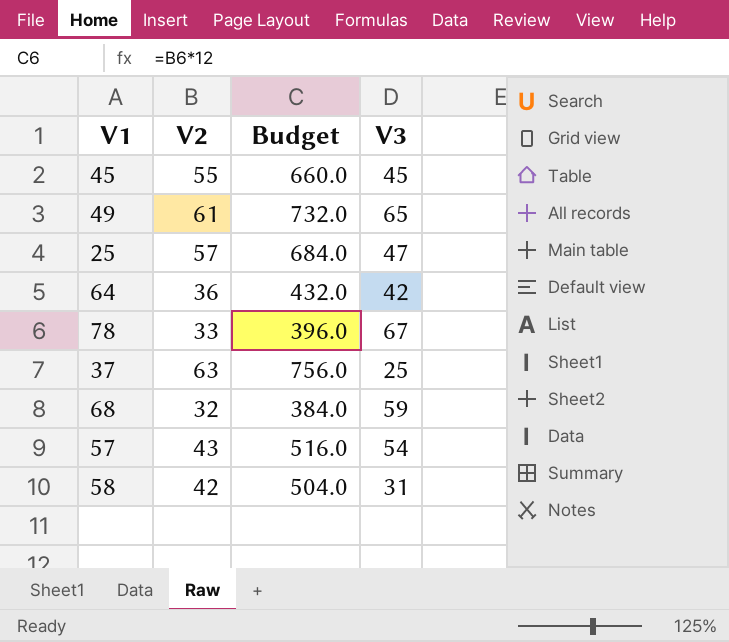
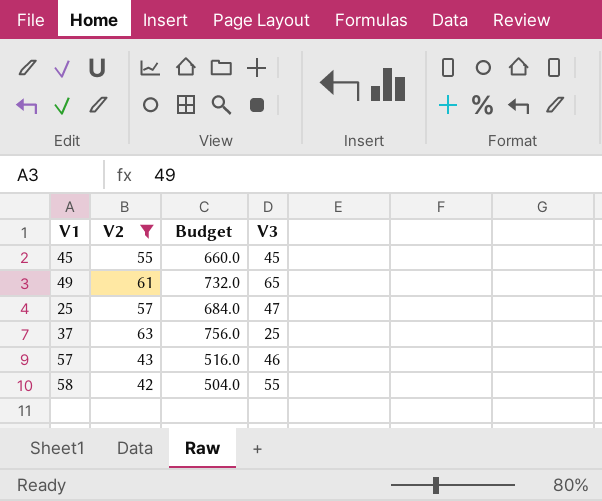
filter: none -> V2 >= 42
57 | V3: 54 -> 46
58 | V3: 31 -> 55

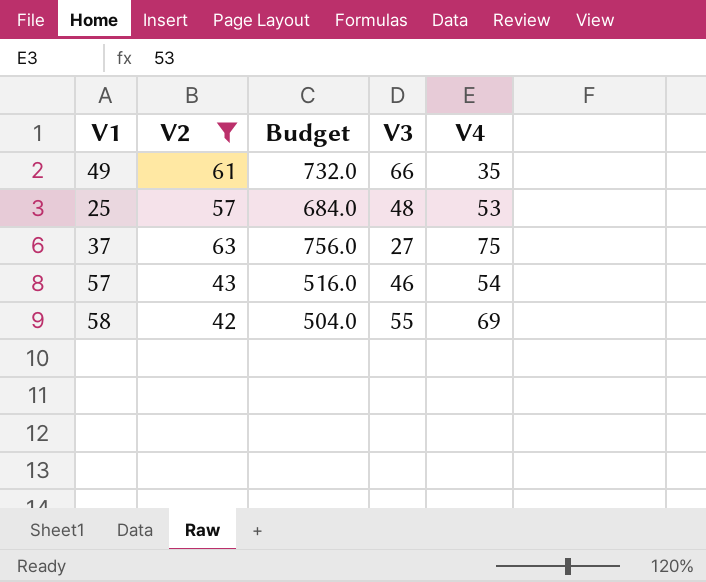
column V4 | position: none -> 5
row 45: 55 | 660.0 | 45 -> none
49 | V3: 65 -> 66
25 | V3: 47 -> 48
37 | V3: 25 -> 27

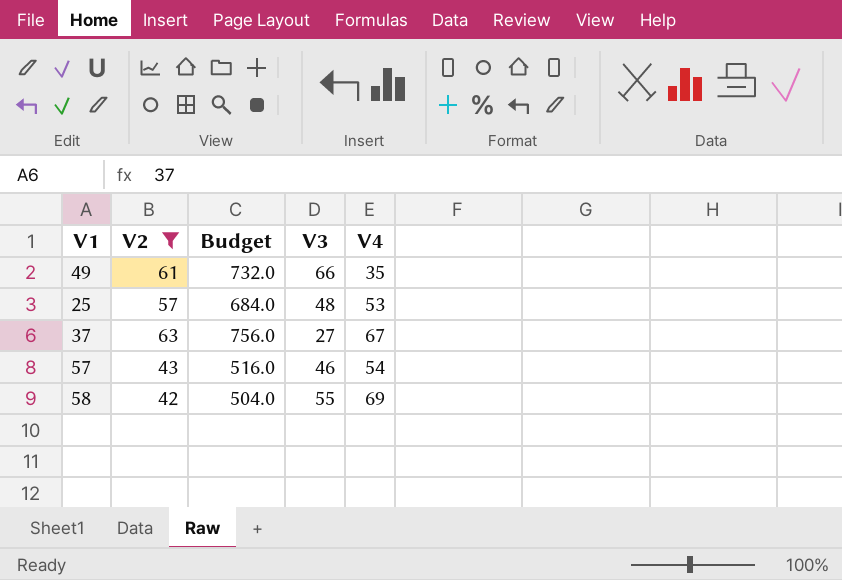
37 | V4: 75 -> 67

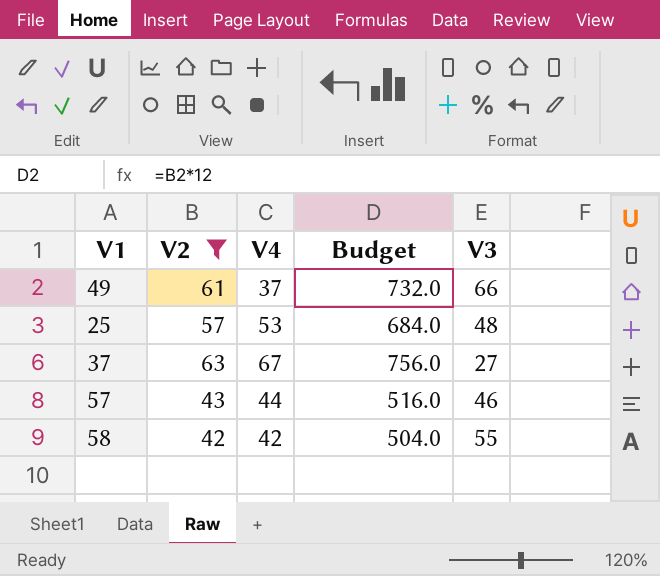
column V4 | position: 5 -> 3
49 | V4: 35 -> 37
57 | V4: 54 -> 44
58 | V4: 69 -> 42

